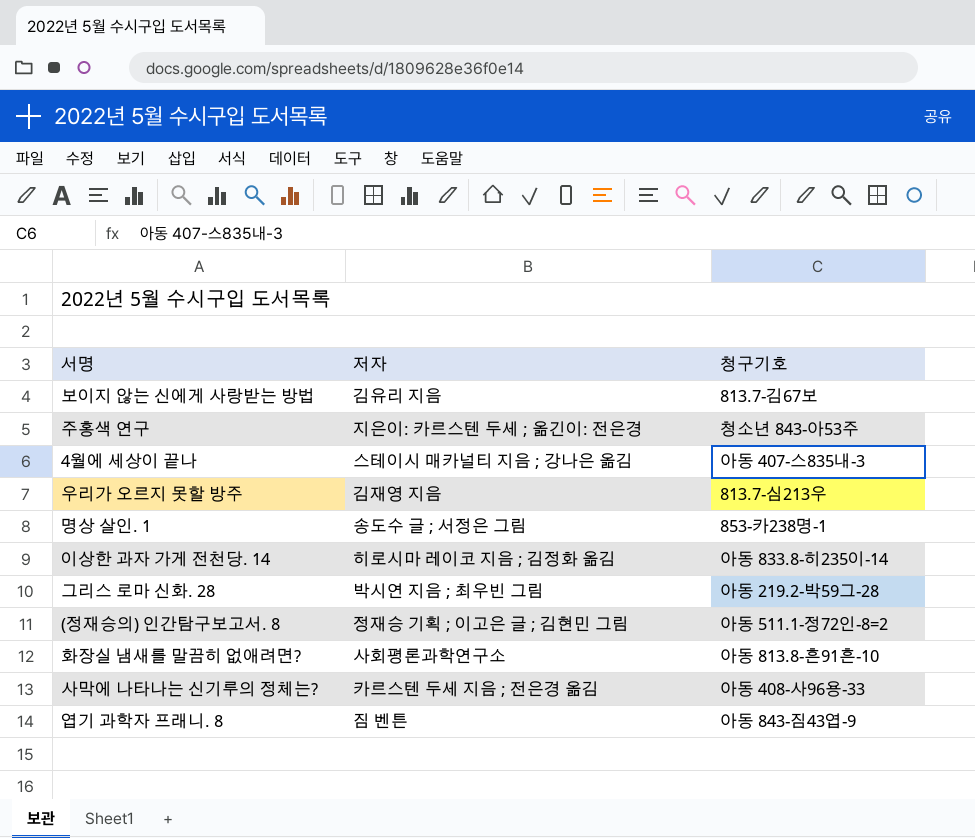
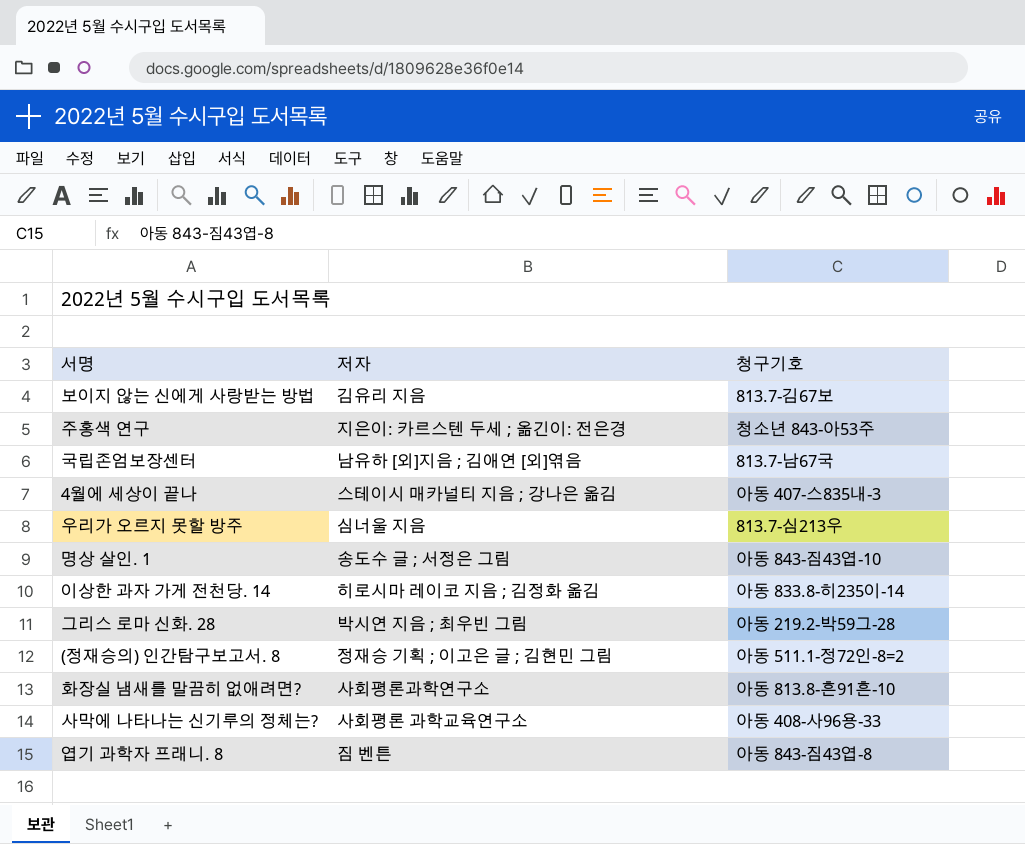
row 국립존엄보장센터: none -> 남유하 [외]지음 ; 김애연 [외]엮음 | 813.7-남67국
우리가 오르지 못할 방주 | 저자: 김재영 지음 -> 심너울 지음
명상 살인. 1 | 청구기호: 853-카238명-1 -> 아동 843-짐43엽-10
사막에 나타나는 신기루의 정체는? | 저자: 카르스텐 두세 지음 ; 전은경 옮김 -> 사회평론 과학교육연구소
엽기 과학자 프래니. 8 | 청구기호: 아동 843-짐43엽-9 -> 아동 843-짐43엽-8

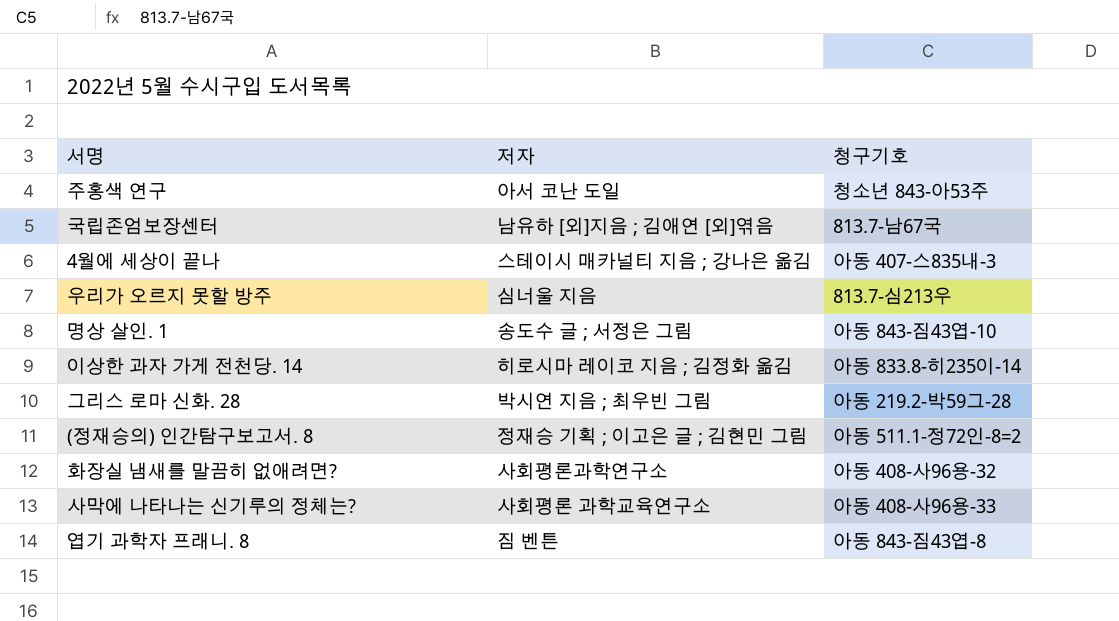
row 보이지 않는 신에게 사랑받는 방법: 김유리 지음 | 813.7-김67보 -> none
주홍색 연구 | 저자: 지은이: 카르스텐 두세 ; 옮긴이: 전은경 -> 아서 코난 도일
화장실 냄새를 말끔히 없애려면? | 청구기호: 아동 813.8-흔91흔-10 -> 아동 408-사96용-32

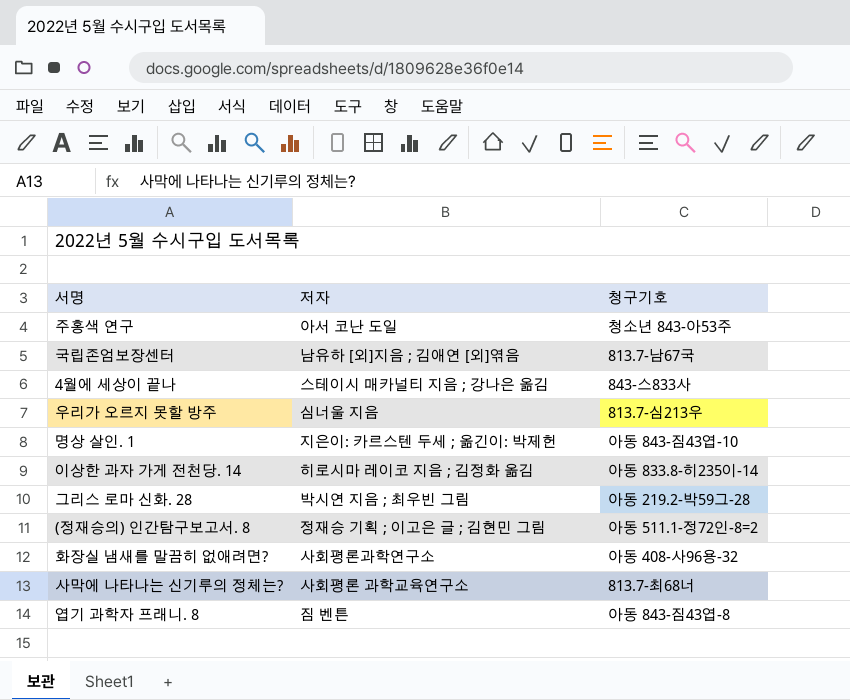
4월에 세상이 끝나 | 청구기호: 아동 407-스835내-3 -> 843-스833사
명상 살인. 1 | 저자: 송도수 글 ; 서정은 그림 -> 지은이: 카르스텐 두세 ; 옮긴이: 박제헌
사막에 나타나는 신기루의 정체는? | 청구기호: 아동 408-사96용-33 -> 813.7-최68너

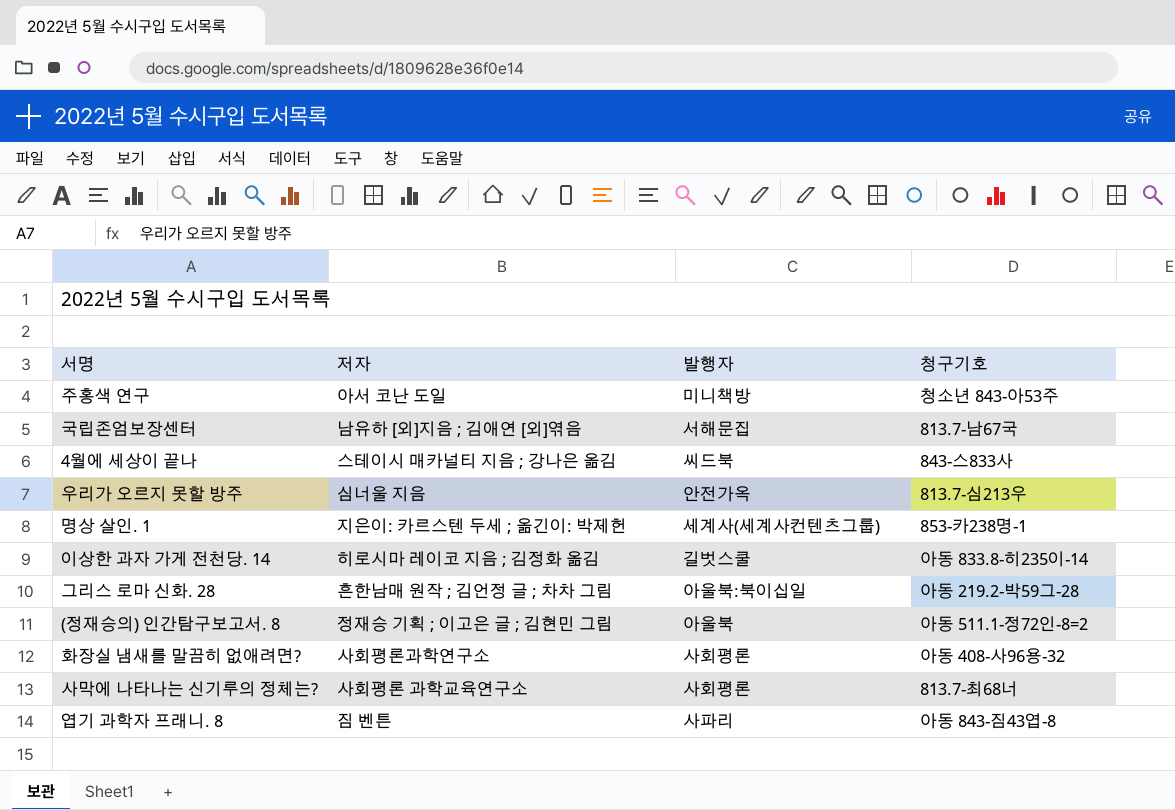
column 발행자 | position: none -> 3
명상 살인. 1 | 청구기호: 아동 843-짐43엽-10 -> 853-카238명-1
그리스 로마 신화. 28 | 저자: 박시연 지음 ; 최우빈 그림 -> 흔한남매 원작 ; 김언정 글 ; 차차 그림

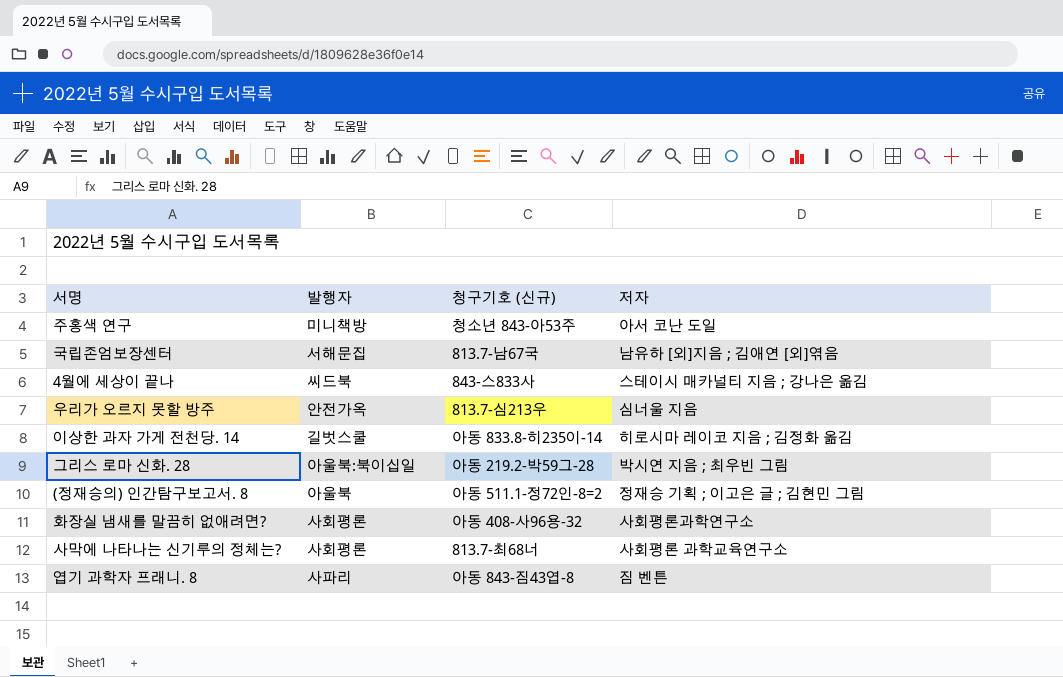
column name: 청구기호 -> 청구기호 (신규)
column 저자 | position: 2 -> 4
row 명상 살인. 1: 지은이: 카르스텐 두세 ; 옮긴이: 박제헌 | 세계사(세계사컨텐츠그룹) | 853-카238명-1 -> none
그리스 로마 신화. 28 | 저자: 흔한남매 원작 ; 김언정 글 ; 차차 그림 -> 박시연 지음 ; 최우빈 그림

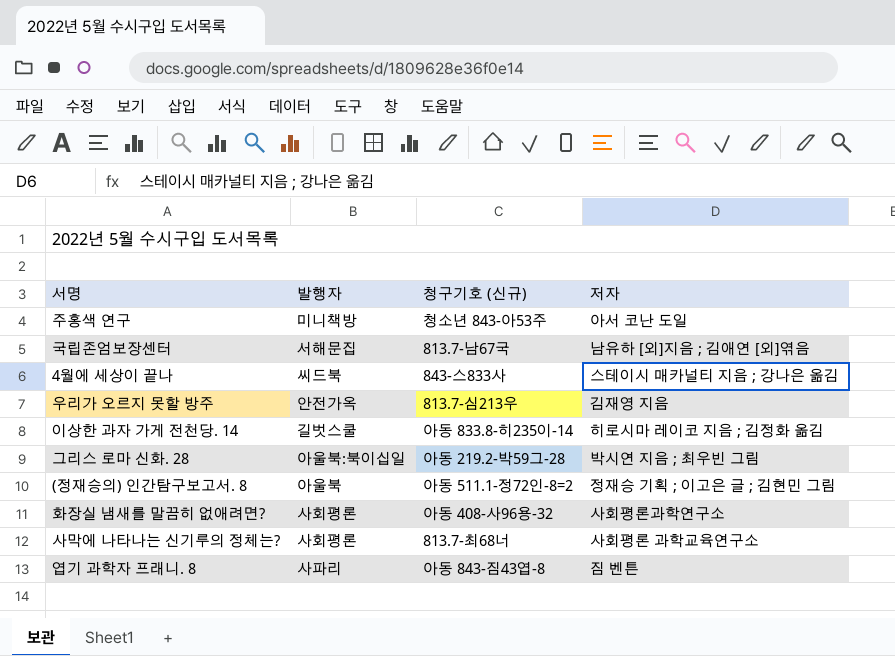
우리가 오르지 못할 방주 | 저자: 심너울 지음 -> 김재영 지음

